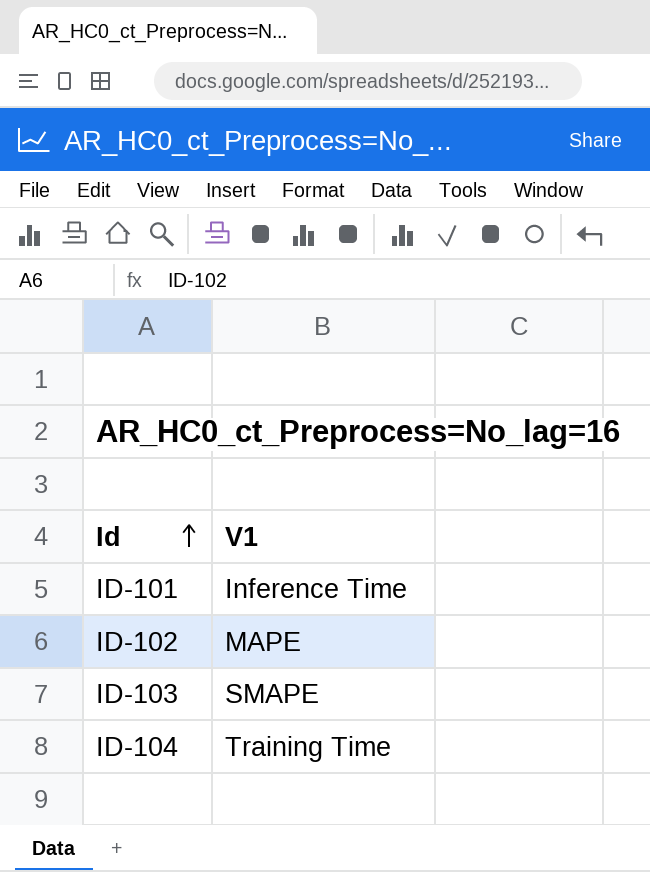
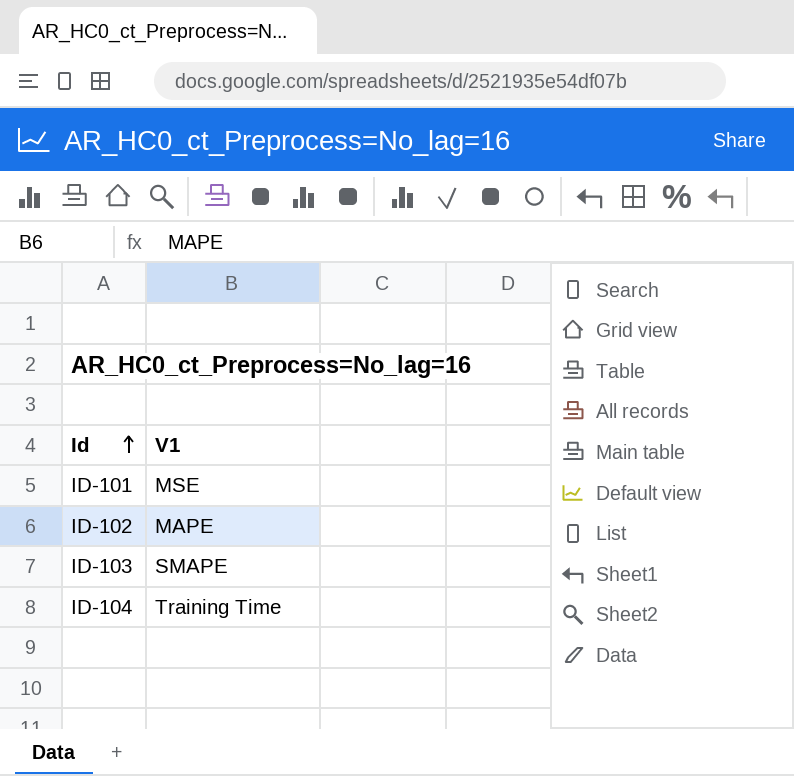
ID-101 | V1: Inference Time -> MSE

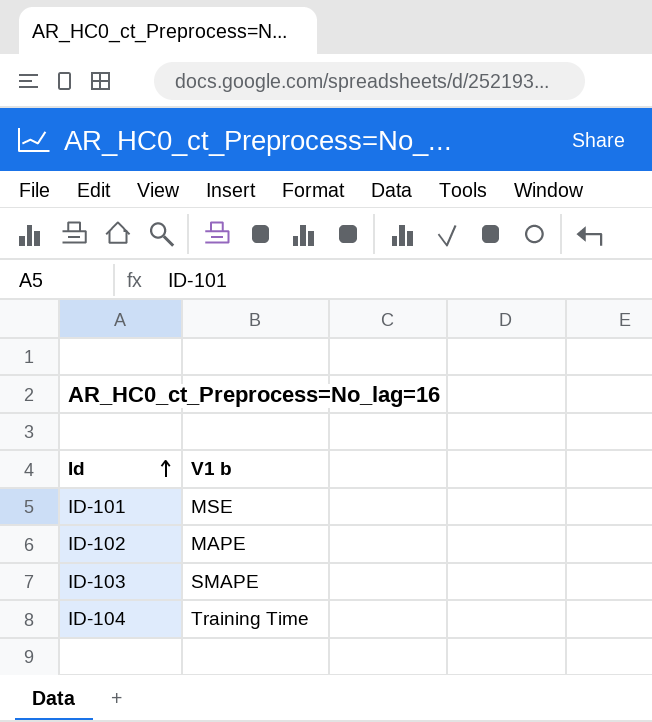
column name: V1 -> V1 b

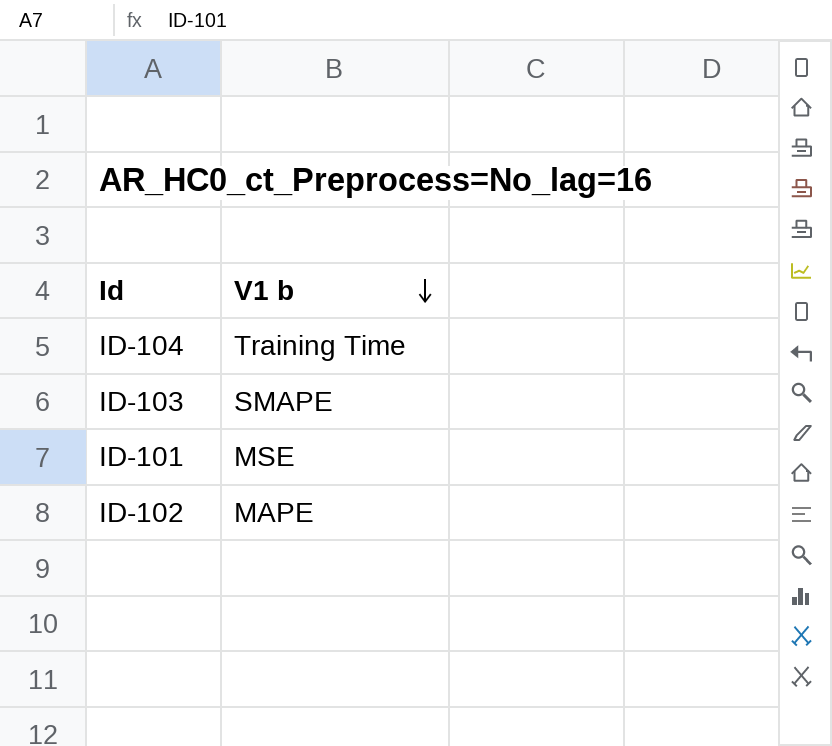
row order: Id ascending -> V1 b descending

